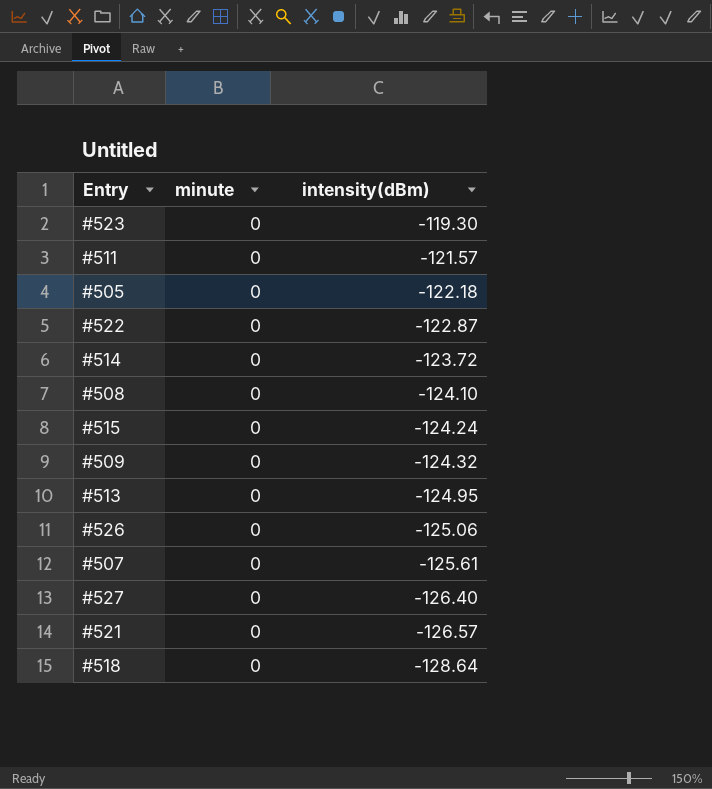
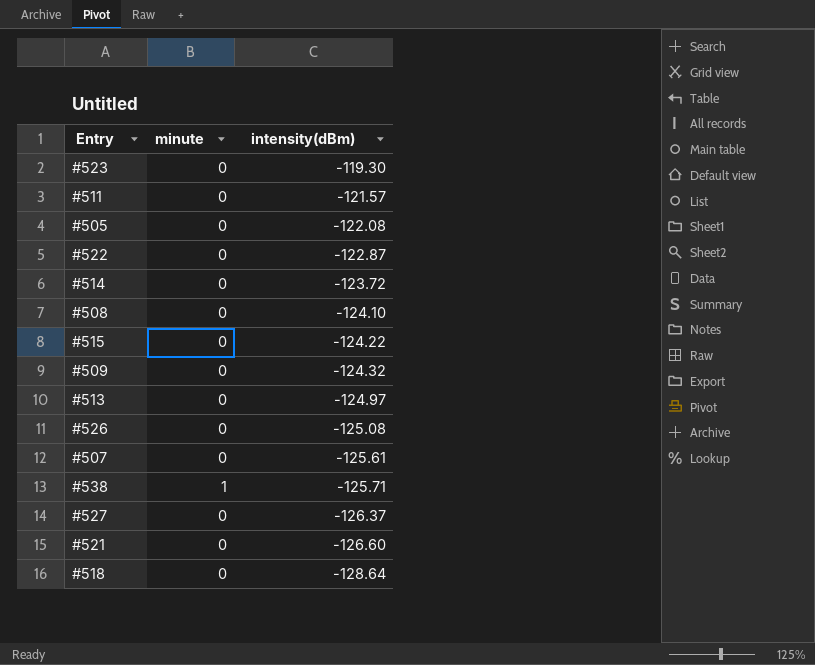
#505 | intensity(dBm): -122.18 -> -122.08
#515 | intensity(dBm): -124.24 -> -124.22
#513 | intensity(dBm): -124.95 -> -124.97
#526 | intensity(dBm): -125.06 -> -125.08
row #538: none -> 1 | -125.71
#527 | intensity(dBm): -126.40 -> -126.37
#521 | intensity(dBm): -126.57 -> -126.60

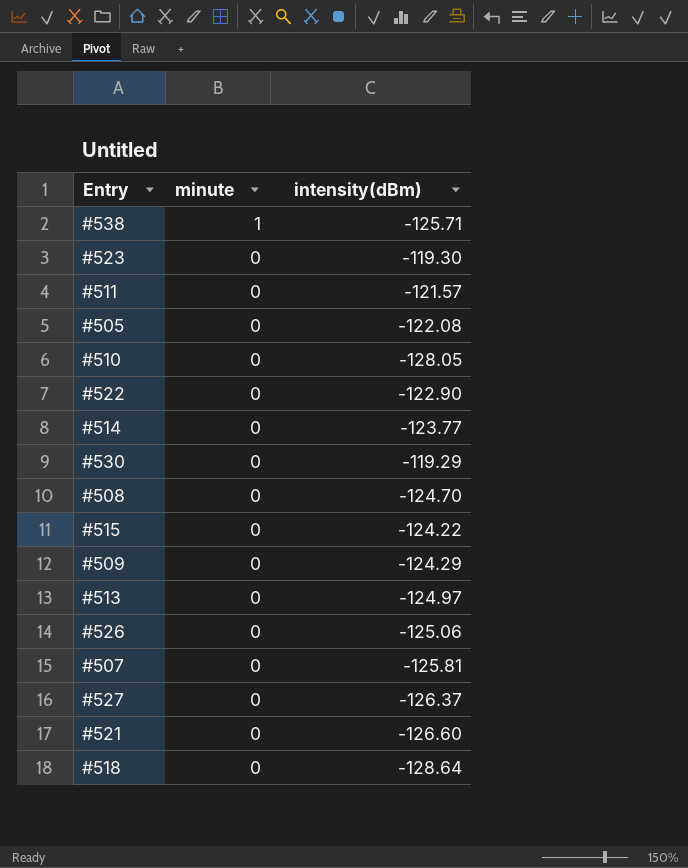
row order: intensity(dBm) descending -> minute descending
row #510: none -> 0 | -128.05
#522 | intensity(dBm): -122.87 -> -122.90
#514 | intensity(dBm): -123.72 -> -123.77
row #530: none -> 0 | -119.29
#508 | intensity(dBm): -124.10 -> -124.70
#509 | intensity(dBm): -124.32 -> -124.29
#526 | intensity(dBm): -125.08 -> -125.06
#507 | intensity(dBm): -125.61 -> -125.81

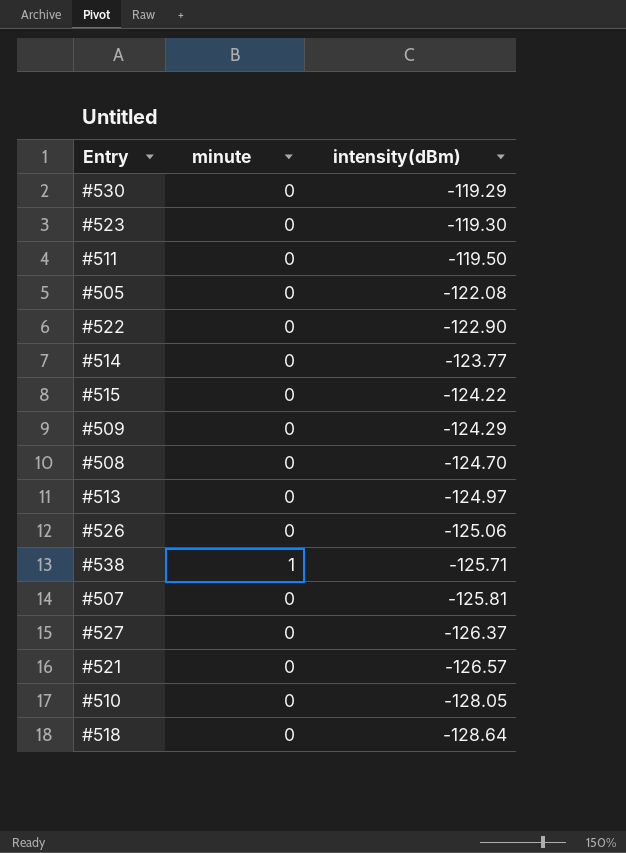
row order: minute descending -> intensity(dBm) descending
#511 | intensity(dBm): -121.57 -> -119.50
#521 | intensity(dBm): -126.60 -> -126.57

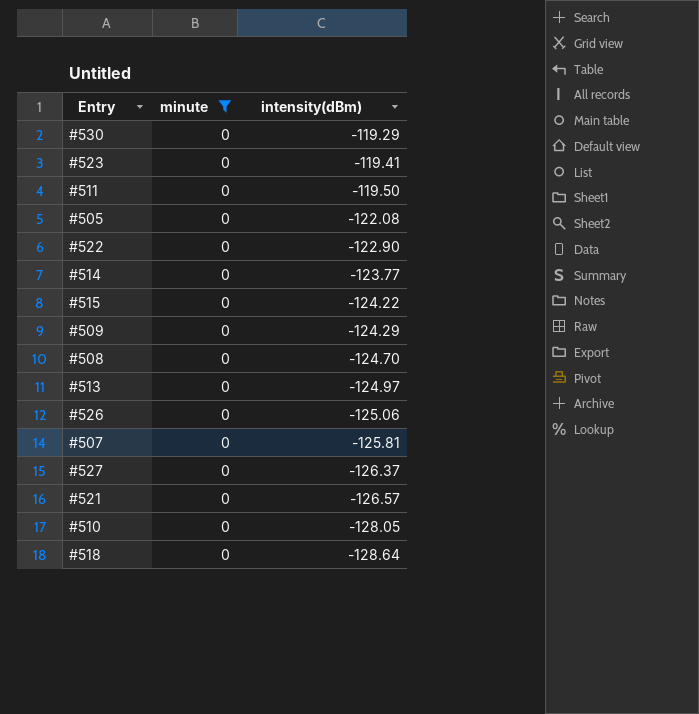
filter: none -> minute = 0
#523 | intensity(dBm): -119.30 -> -119.41

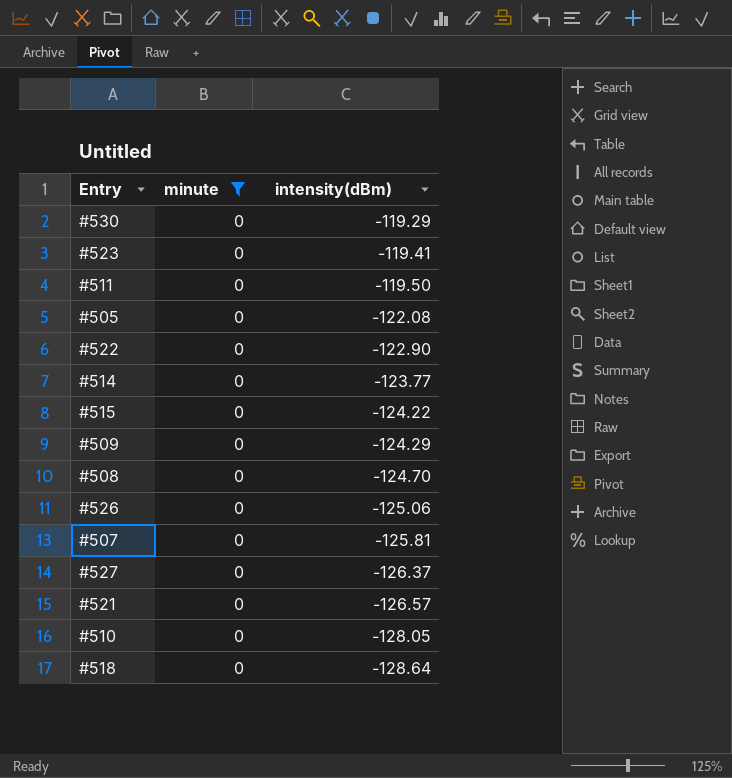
row #513: 0 | -124.97 -> none

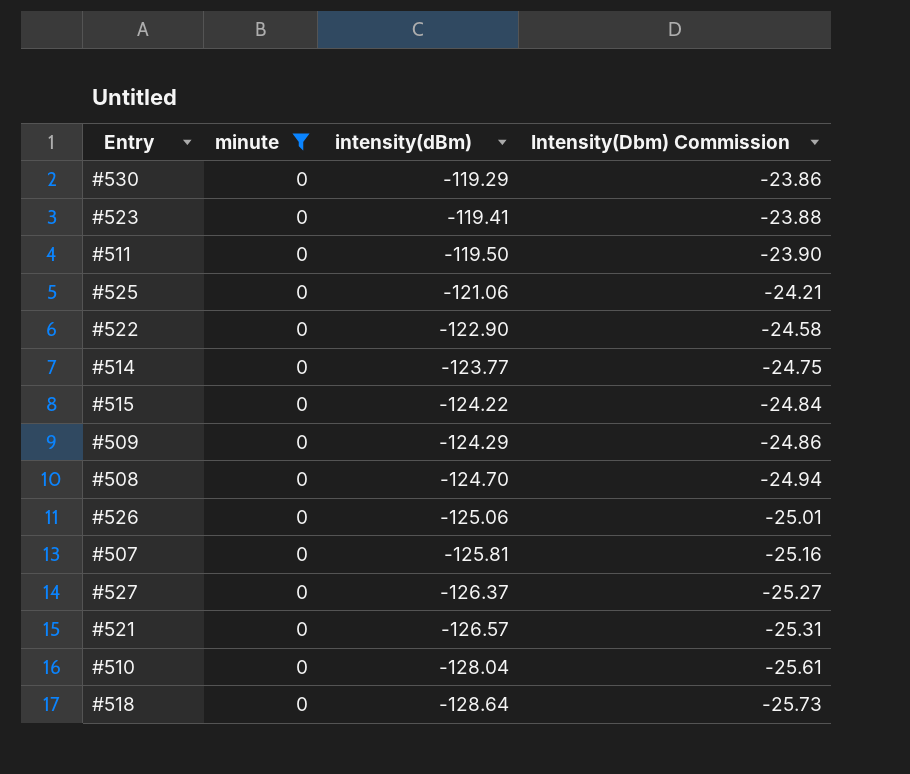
column Intensity(Dbm) Commission | formula: none -> [intensity(dBm)] * 0.2
row #505: 0 | -122.08 -> none
row #525: none -> 0 | -121.06 | -24.21
#510 | intensity(dBm): -128.05 -> -128.04

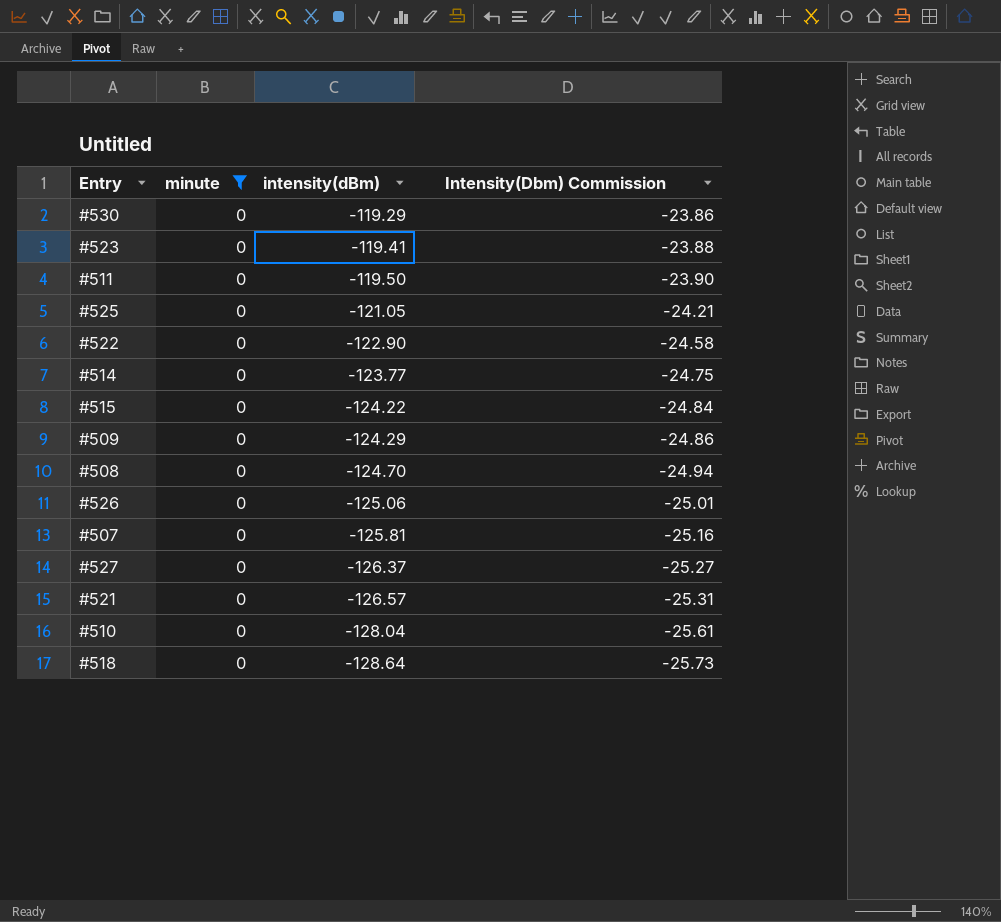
#525 | intensity(dBm): -121.06 -> -121.05

